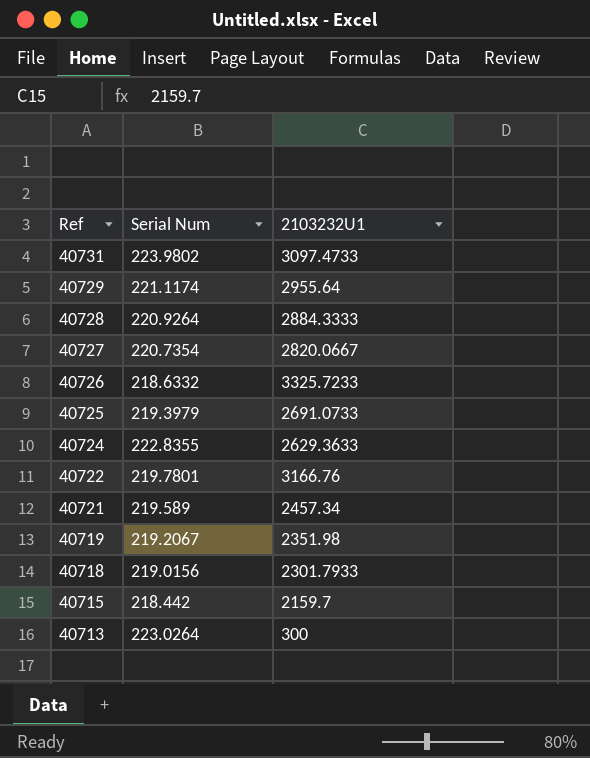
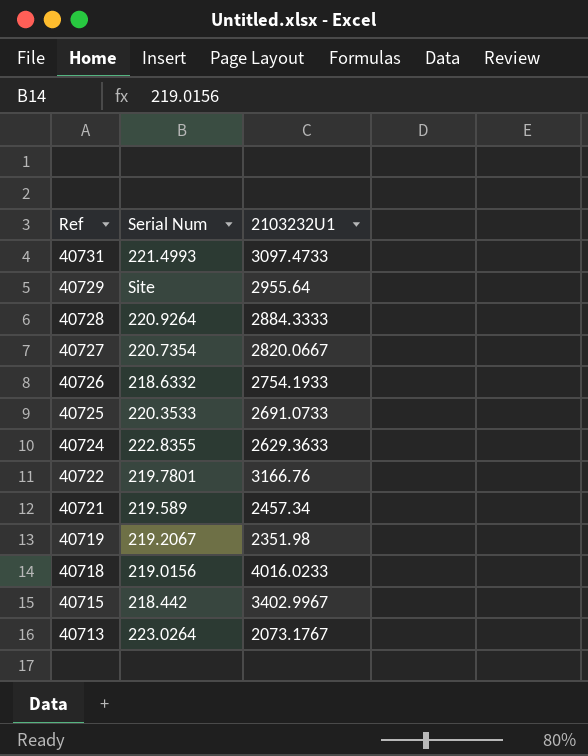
40731 | Serial Num: 223.9802 -> 221.4993
40729 | Serial Num: 221.1174 -> Site
40726 | 2103232U1: 3325.7233 -> 2754.1933
40725 | Serial Num: 219.3979 -> 220.3533
40718 | 2103232U1: 2301.7933 -> 4016.0233
40715 | 2103232U1: 2159.7 -> 3402.9967
40713 | 2103232U1: 300 -> 2073.1767

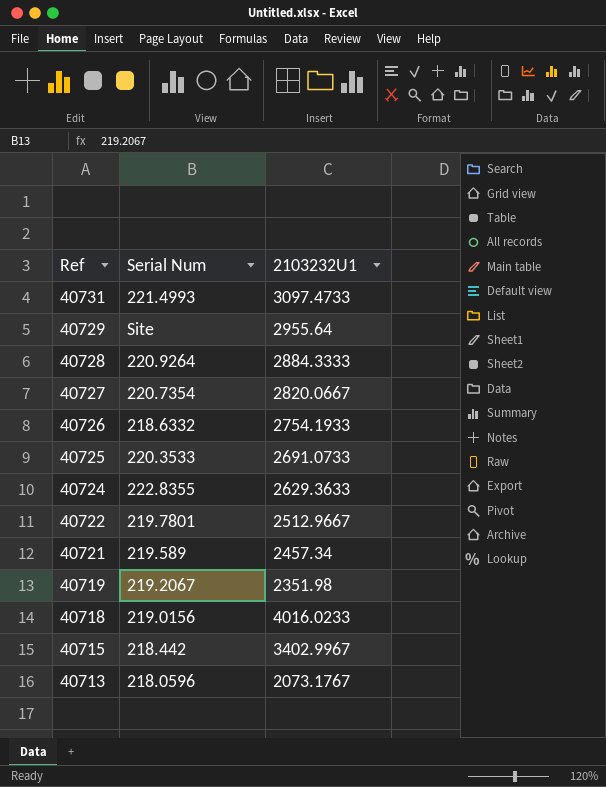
40722 | 2103232U1: 3166.76 -> 2512.9667
40713 | Serial Num: 223.0264 -> 218.0596

